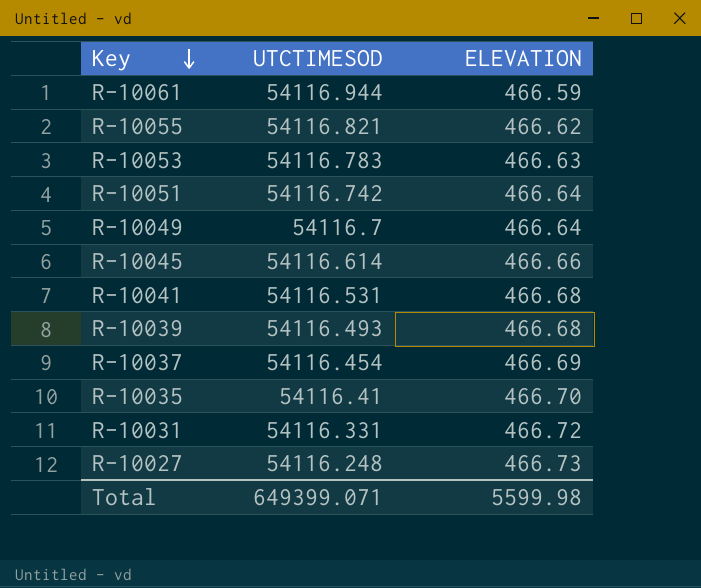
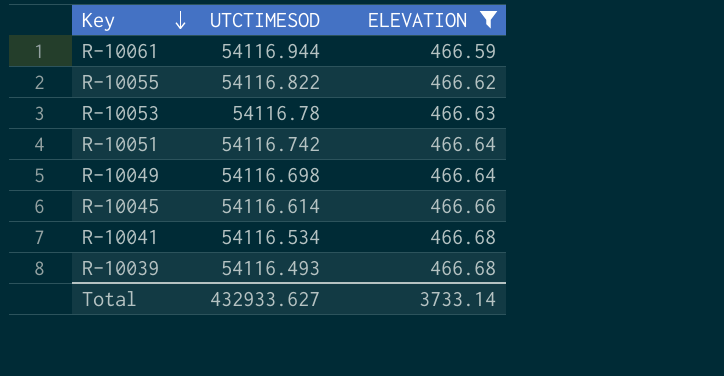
filter: none -> ELEVATION <= 466.68
R-10055 | UTCTIMESOD: 54116.821 -> 54116.822
R-10053 | UTCTIMESOD: 54116.783 -> 54116.78
R-10049 | UTCTIMESOD: 54116.7 -> 54116.698
R-10041 | UTCTIMESOD: 54116.531 -> 54116.534
Total | UTCTIMESOD: 649399.071 -> 432933.627
Total | ELEVATION: 5599.98 -> 3733.14

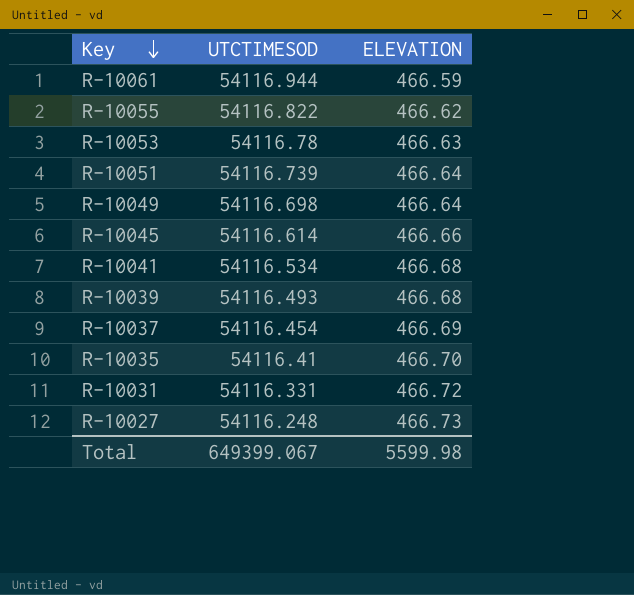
filter: ELEVATION <= 466.68 -> none
R-10051 | UTCTIMESOD: 54116.742 -> 54116.739
Total | UTCTIMESOD: 432933.627 -> 649399.067
Total | ELEVATION: 3733.14 -> 5599.98

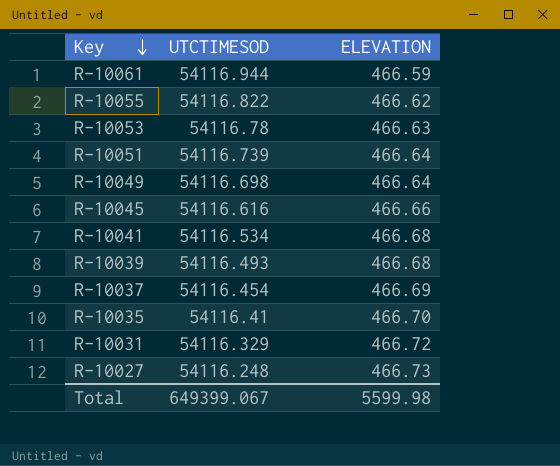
R-10045 | UTCTIMESOD: 54116.614 -> 54116.616
R-10031 | UTCTIMESOD: 54116.331 -> 54116.329

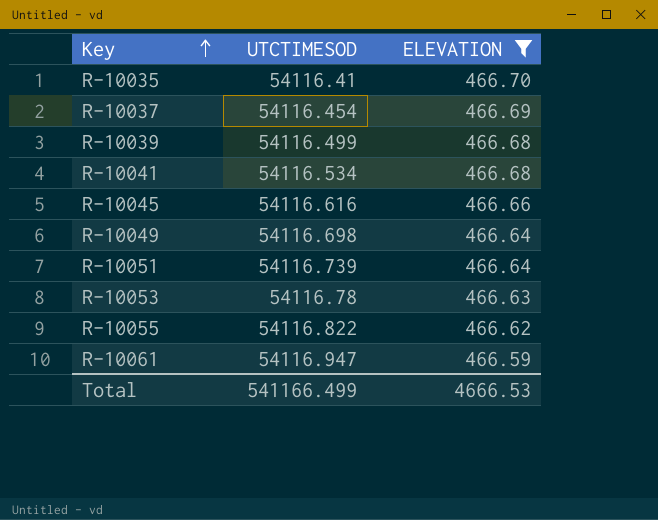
filter: none -> ELEVATION <= 466.70
row order: Key descending -> Key ascending
R-10039 | UTCTIMESOD: 54116.493 -> 54116.499
R-10061 | UTCTIMESOD: 54116.944 -> 54116.947
Total | UTCTIMESOD: 649399.067 -> 541166.499
Total | ELEVATION: 5599.98 -> 4666.53

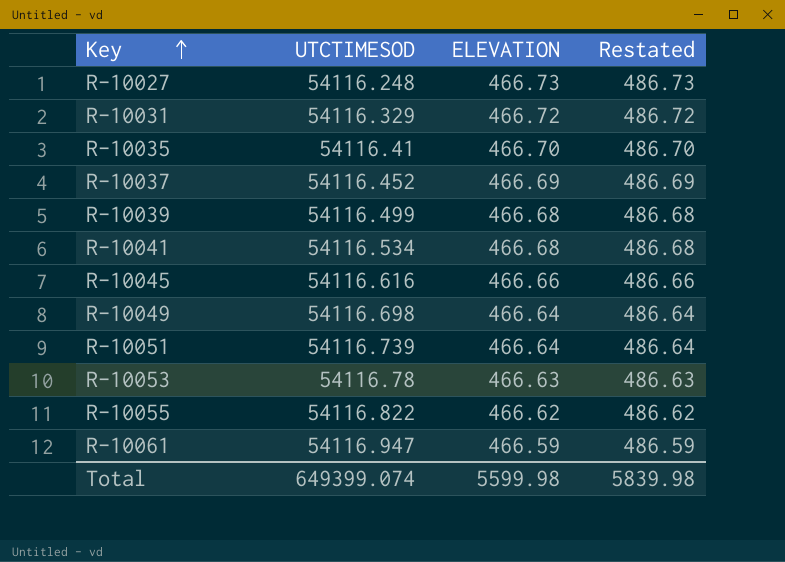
filter: ELEVATION <= 466.70 -> none
column Restated | formula: none -> [ELEVATION] + 20
R-10037 | UTCTIMESOD: 54116.454 -> 54116.452
Total | UTCTIMESOD: 541166.499 -> 649399.074
Total | ELEVATION: 4666.53 -> 5599.98

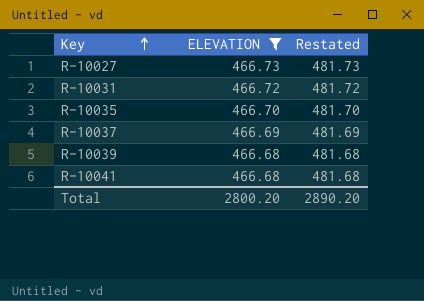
filter: none -> ELEVATION >= 466.68
column UTCTIMESOD | position: 2 -> none
column Restated | formula: [ELEVATION] + 20 -> [ELEVATION] + 15
Total | ELEVATION: 5599.98 -> 2800.20
Total | Restated: 5839.98 -> 2890.20

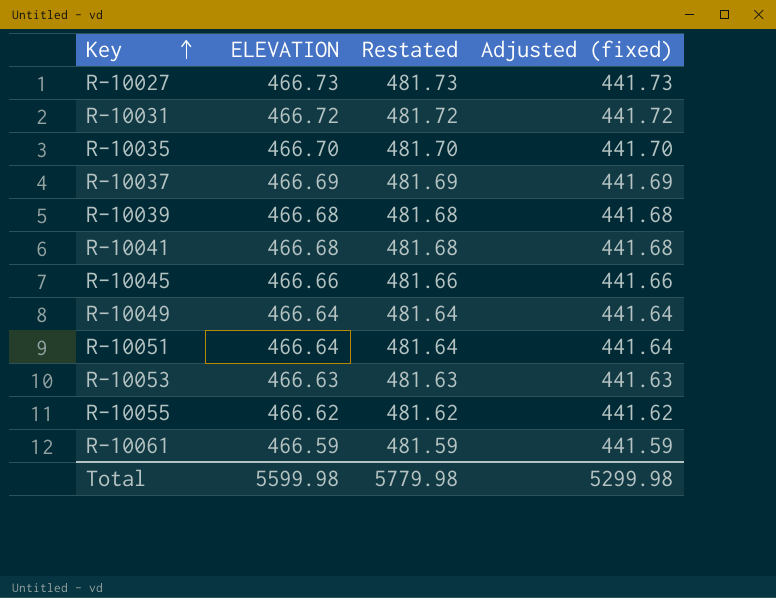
filter: ELEVATION >= 466.68 -> none
column Adjusted (fixed) | formula: none -> [ELEVATION] - 25
Total | ELEVATION: 2800.20 -> 5599.98
Total | Restated: 2890.20 -> 5779.98

